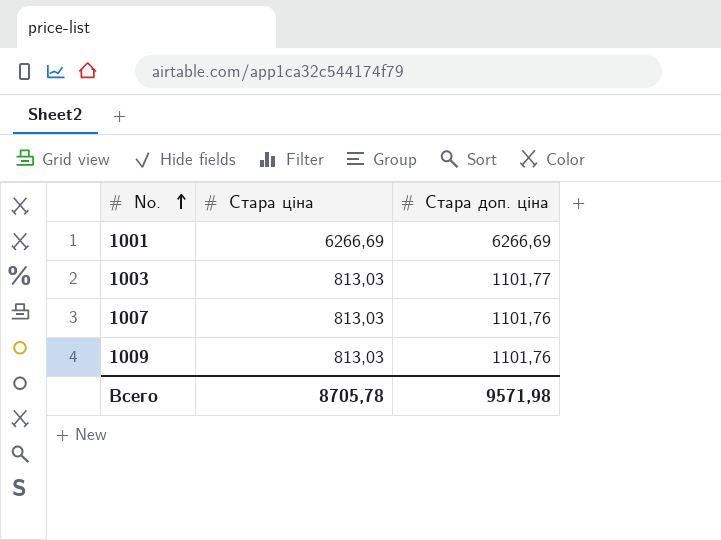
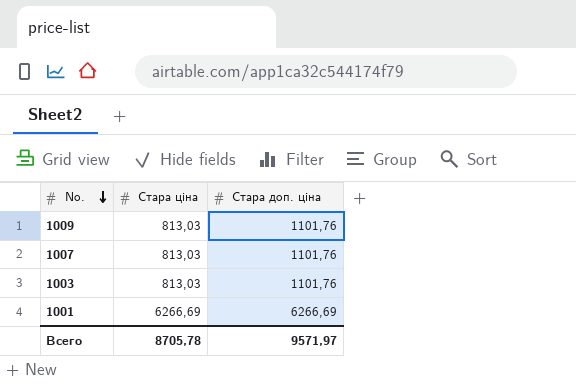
row order: No. ascending -> No. descending
1003 | Стара доп. ціна: 1101,77 -> 1101,76
Всего | Стара доп. ціна: 9571,98 -> 9571,97

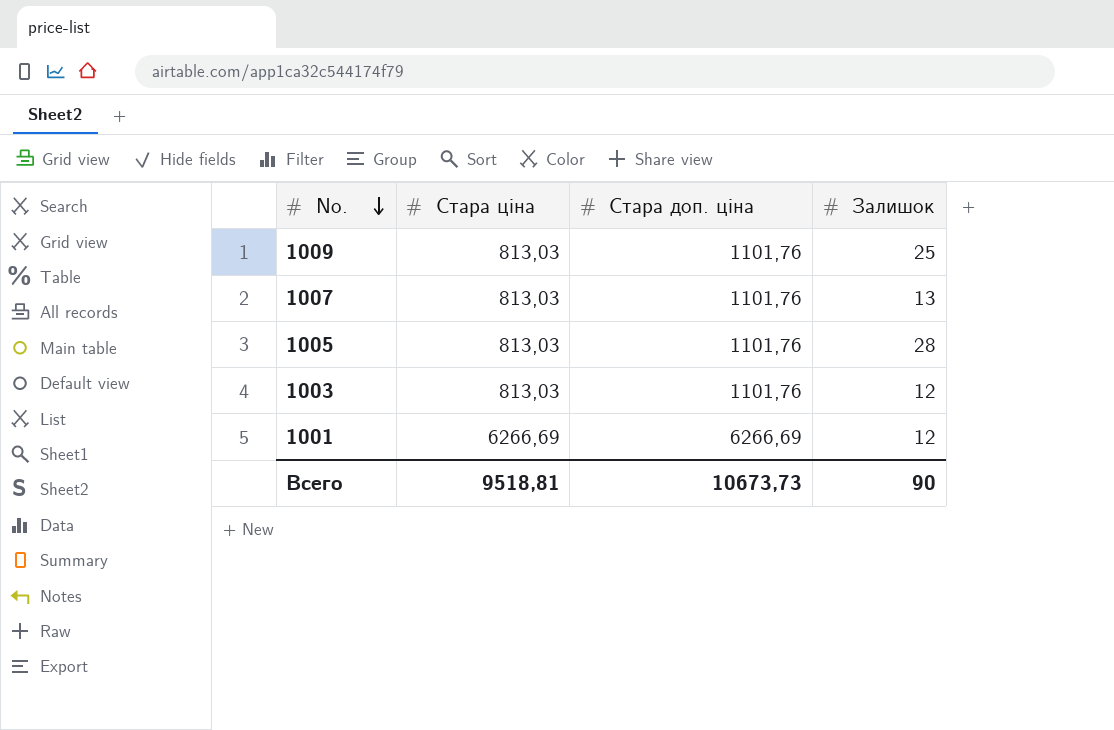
column Залишок | position: none -> 4
row 1005: none -> 813,03 | 1101,76 | 28
Всего | Стара ціна: 8705,78 -> 9518,81
Всего | Стара доп. ціна: 9571,97 -> 10673,73

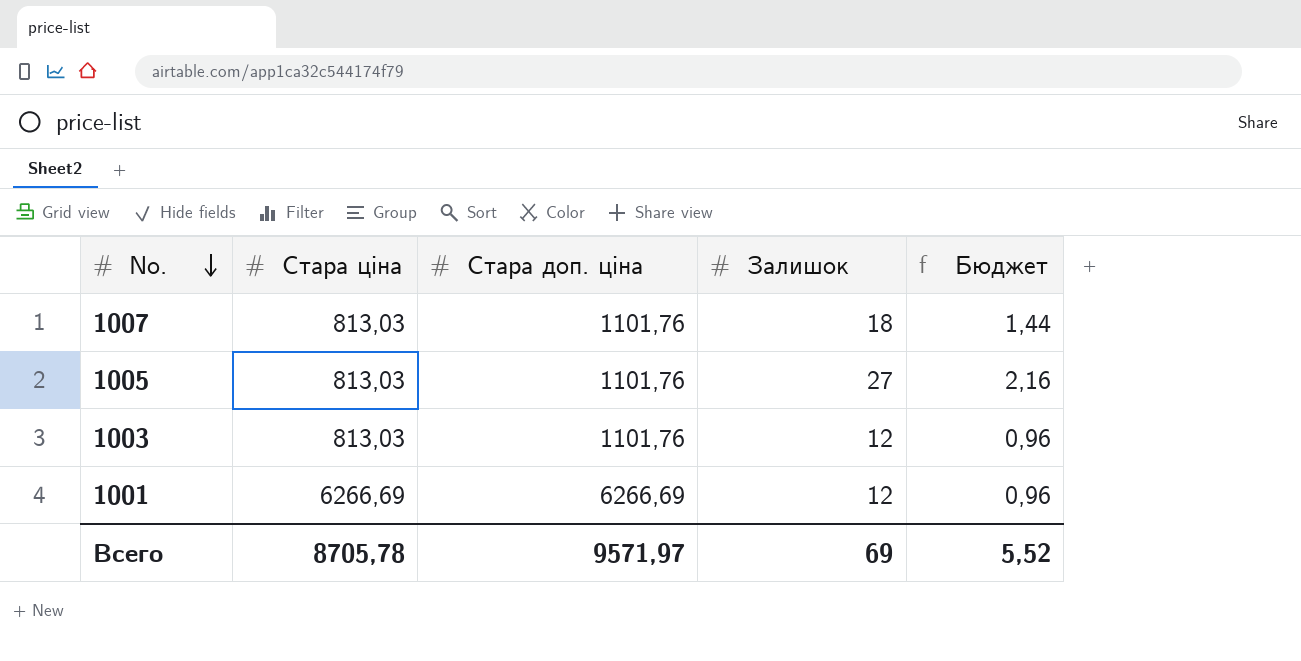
column Бюджет | formula: none -> [Залишок] * 0,08
row 1009: 813,03 | 1101,76 | 25 -> none
1007 | Залишок: 13 -> 18
1005 | Залишок: 28 -> 27
Всего | Стара ціна: 9518,81 -> 8705,78
Всего | Стара доп. ціна: 10673,73 -> 9571,97
Всего | Залишок: 90 -> 69

